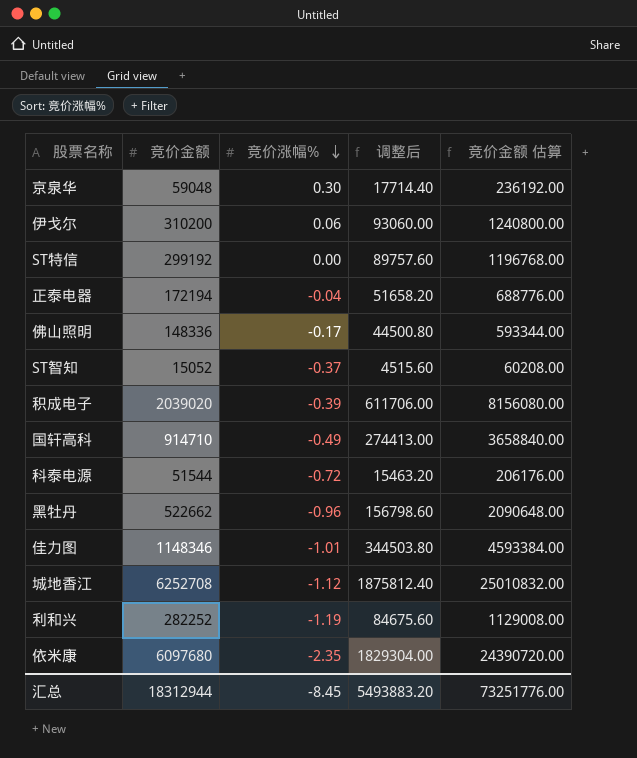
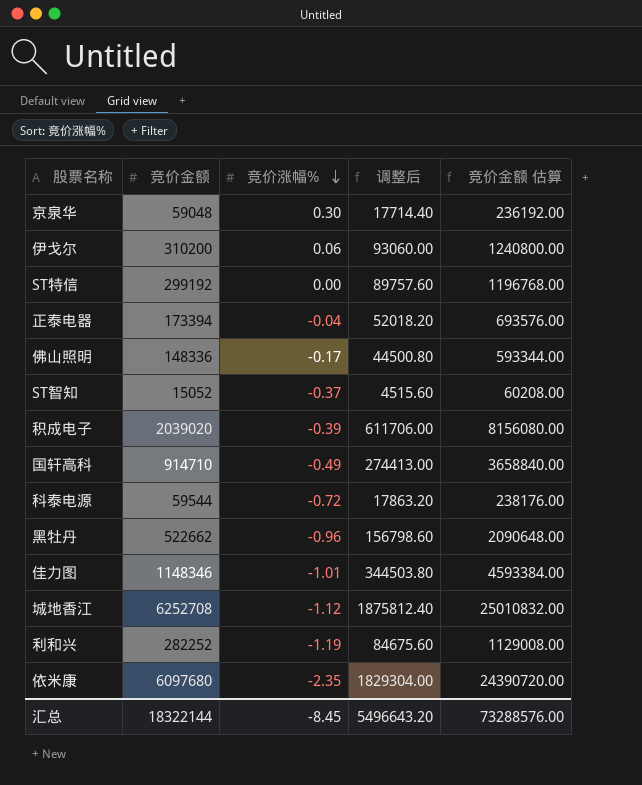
正泰电器 | 竞价金额: 172194 -> 173394
正泰电器 | 调整后: 51658.20 -> 52018.20
正泰电器 | 竞价金额 估算: 688776.00 -> 693576.00
科泰电源 | 竞价金额: 51544 -> 59544
科泰电源 | 调整后: 15463.20 -> 17863.20
科泰电源 | 竞价金额 估算: 206176.00 -> 238176.00
汇总 | 竞价金额: 18312944 -> 18322144
汇总 | 调整后: 5493883.20 -> 5496643.20
汇总 | 竞价金额 估算: 73251776.00 -> 73288576.00

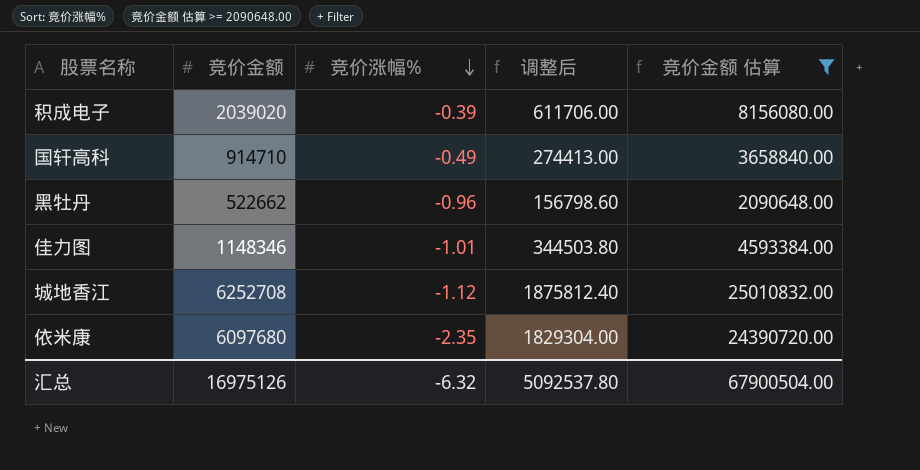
filter: none -> 竞价金额 估算 >= 2090648.00
汇总 | 竞价金额: 18322144 -> 16975126
汇总 | 竞价涨幅%: -8.45 -> -6.32
汇总 | 调整后: 5496643.20 -> 5092537.80
汇总 | 竞价金额 估算: 73288576.00 -> 67900504.00

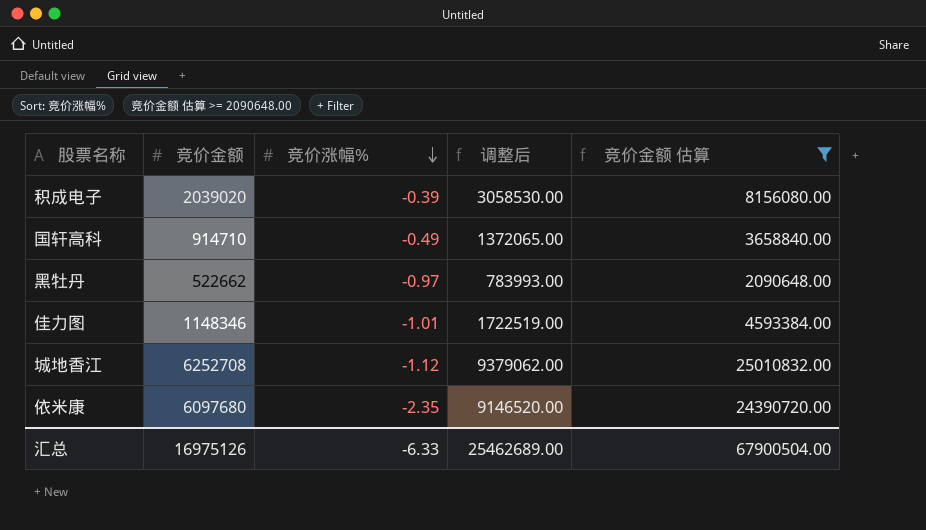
column 调整后 | formula: [竞价金额] * 0.3 -> [竞价金额] * 1.5
黑牡丹 | 竞价涨幅%: -0.96 -> -0.97
汇总 | 竞价涨幅%: -6.32 -> -6.33
汇总 | 调整后: 5092537.80 -> 25462689.00

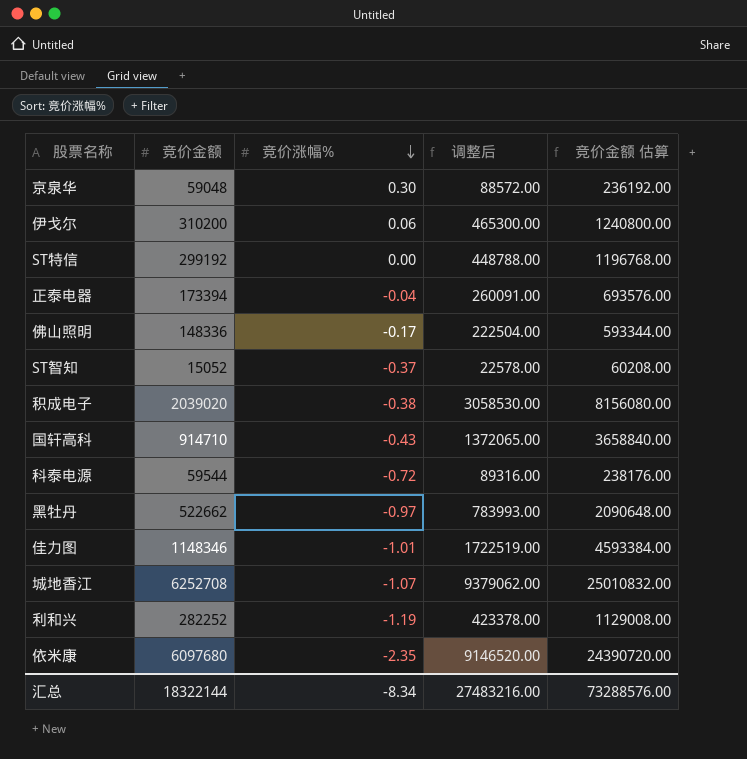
filter: 竞价金额 估算 >= 2090648.00 -> none
积成电子 | 竞价涨幅%: -0.39 -> -0.38
国轩高科 | 竞价涨幅%: -0.49 -> -0.43
城地香江 | 竞价涨幅%: -1.12 -> -1.07
汇总 | 竞价金额: 16975126 -> 18322144
汇总 | 竞价涨幅%: -6.33 -> -8.34
汇总 | 调整后: 25462689.00 -> 27483216.00
汇总 | 竞价金额 估算: 67900504.00 -> 73288576.00

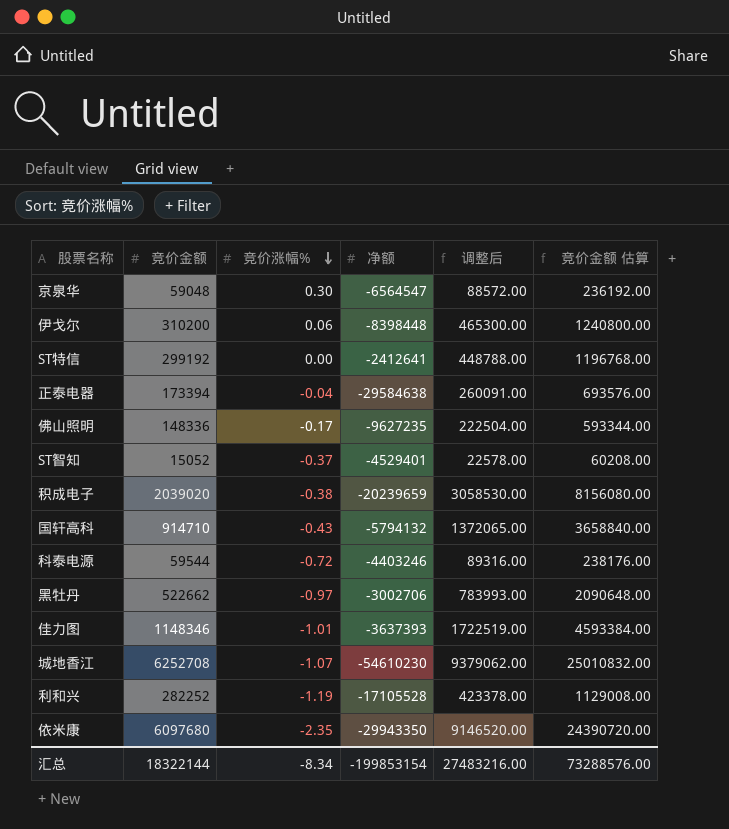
column 净额 | position: none -> 4

